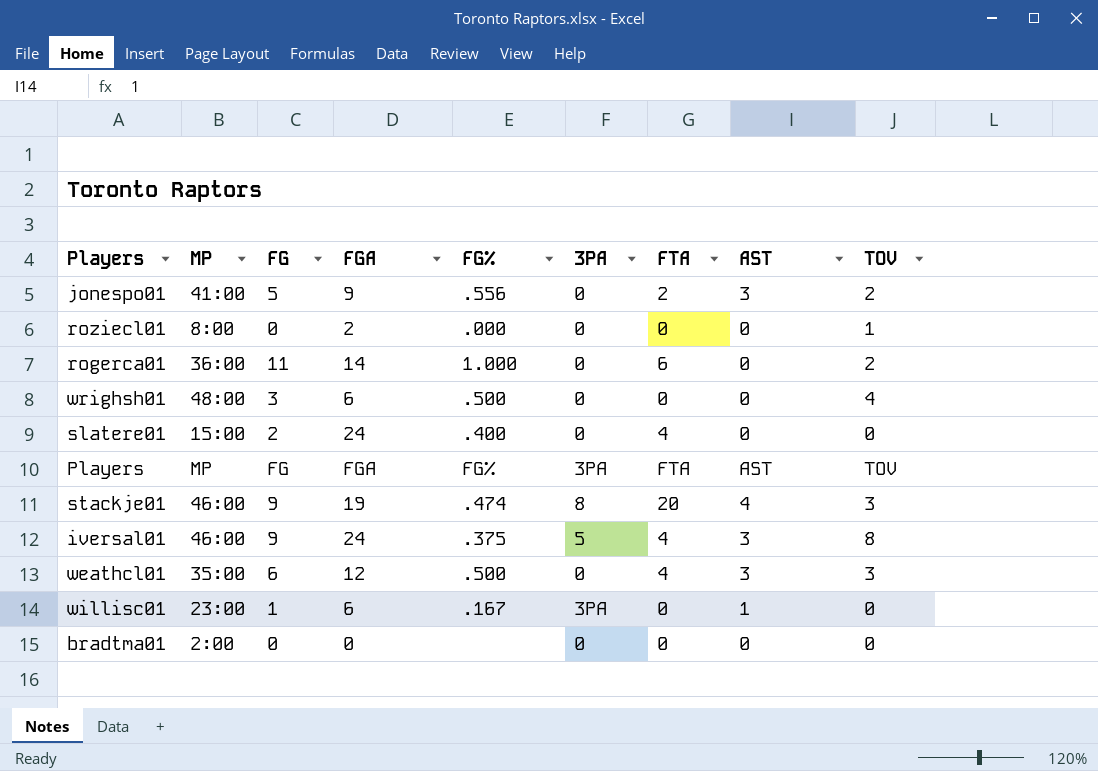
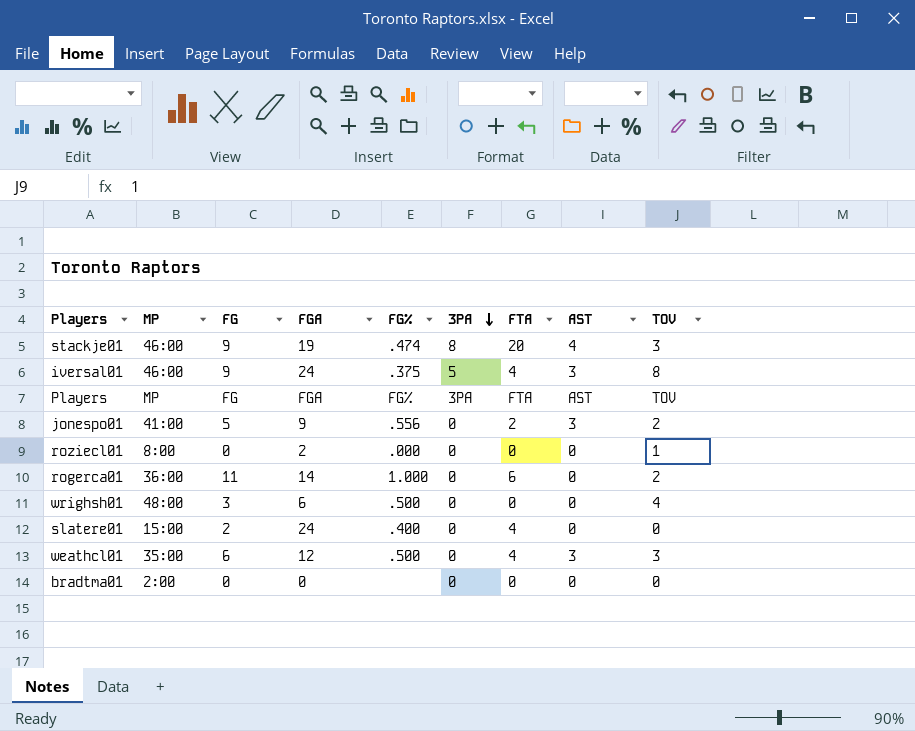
row order: none -> 3PA descending
row willisc01: 23:00 | 1 | 6 | .167 | 3PA | 0 | 1 | 0 -> none

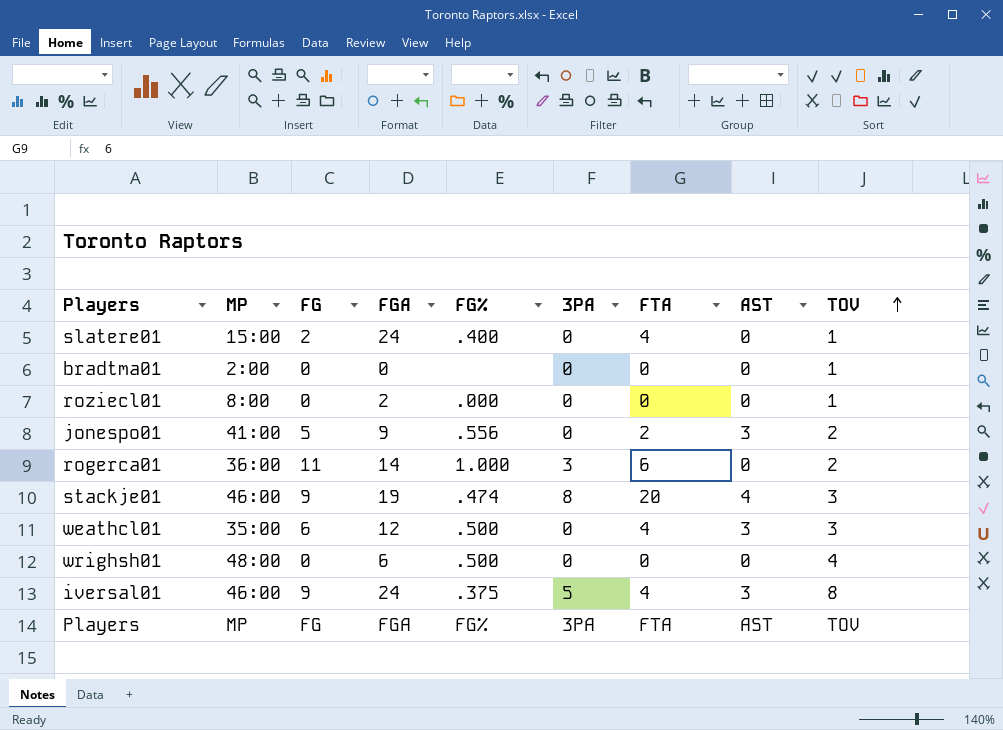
row order: 3PA descending -> TOV ascending
slatere01 | TOV: 0 -> 1
bradtma01 | TOV: 0 -> 1
rogerca01 | 3PA: 0 -> 3
wrighsh01 | FG: 3 -> 0

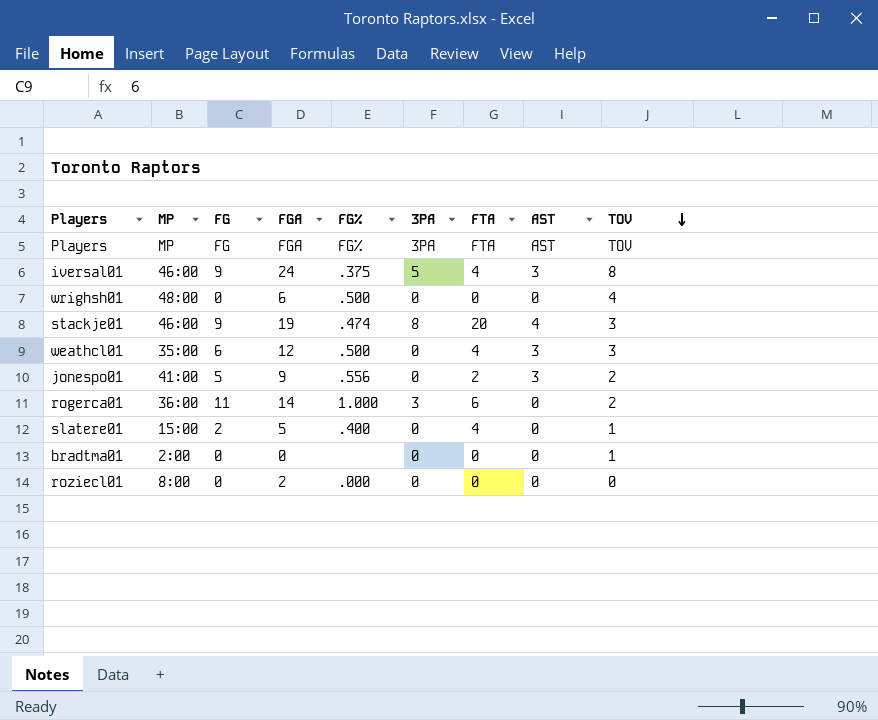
row order: TOV ascending -> TOV descending
slatere01 | FGA: 24 -> 5
roziecl01 | TOV: 1 -> 0

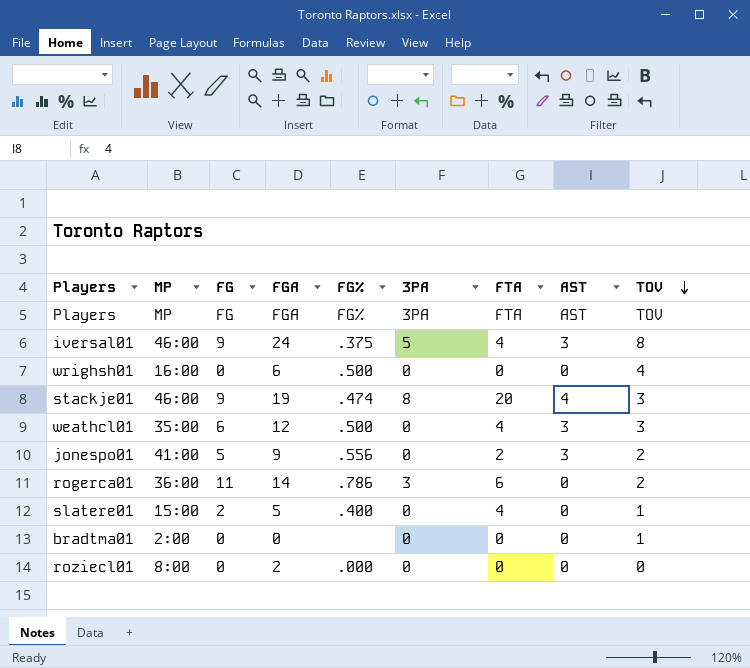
wrighsh01 | MP: 48:00 -> 16:00
rogerca01 | FG%: 1.000 -> .786

